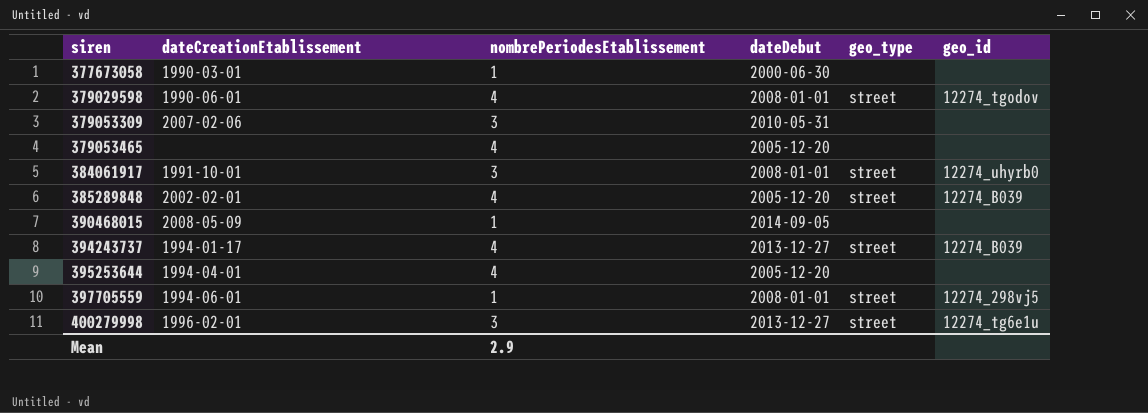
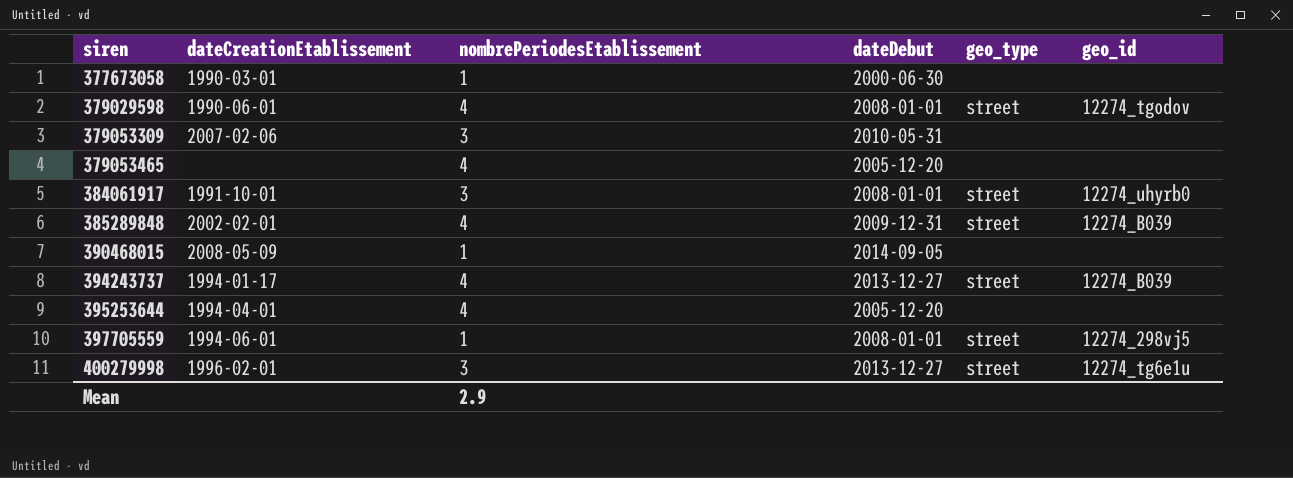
385289848 | dateDebut: 2005-12-20 -> 2009-12-31

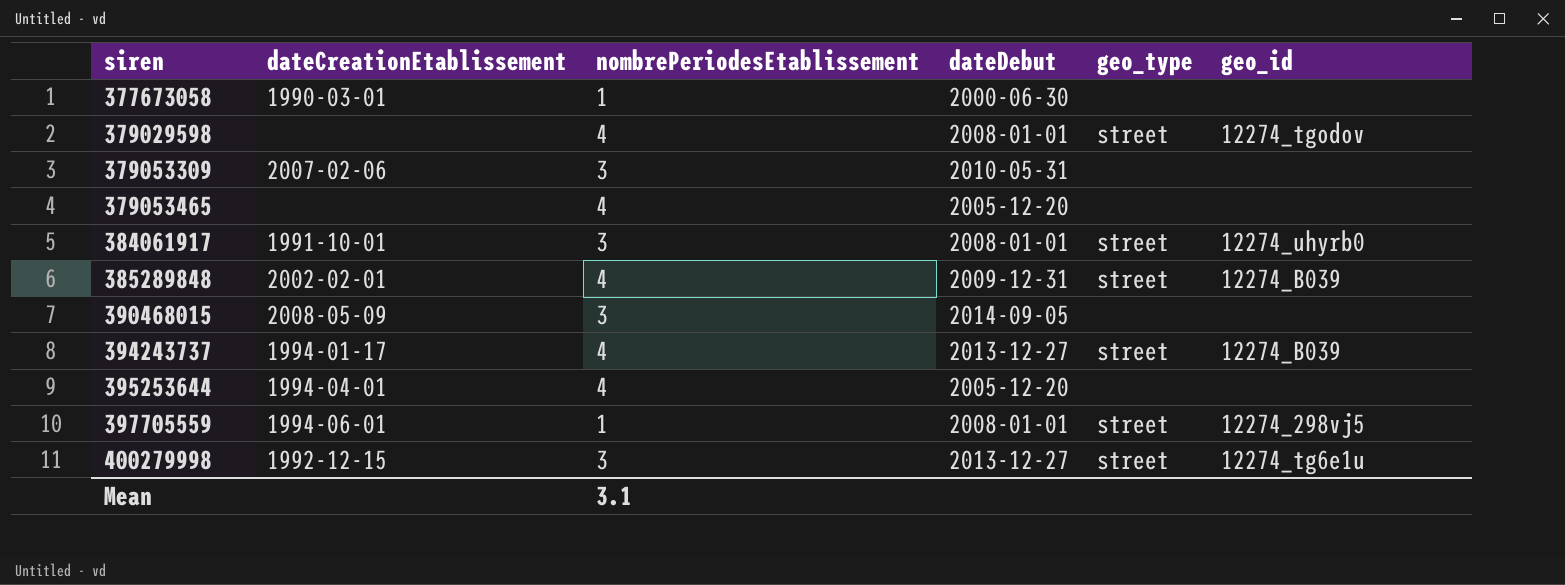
379029598 | dateCreationEtablissement: 1990-06-01 -> none
390468015 | nombrePeriodesEtablissement: 1 -> 3
400279998 | dateCreationEtablissement: 1996-02-01 -> 1992-12-15
Mean | nombrePeriodesEtablissement: 2.9 -> 3.1

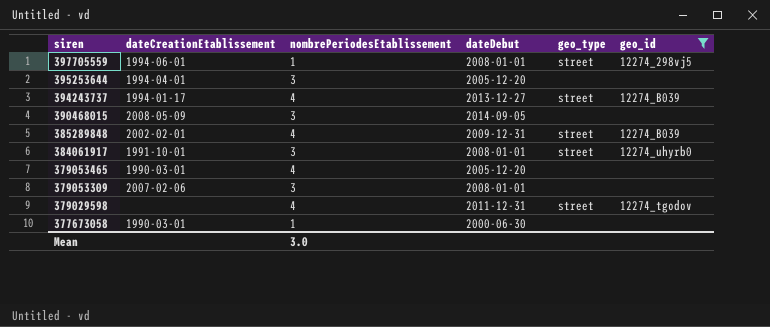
filter: none -> geo_id != 12274_tg6e1u
row order: siren ascending -> siren descending
395253644 | nombrePeriodesEtablissement: 4 -> 3
379053465 | dateCreationEtablissement: none -> 1990-03-01
379053309 | dateDebut: 2010-05-31 -> 2008-01-01
379029598 | dateDebut: 2008-01-01 -> 2011-12-31
Mean | nombrePeriodesEtablissement: 3.1 -> 3.0

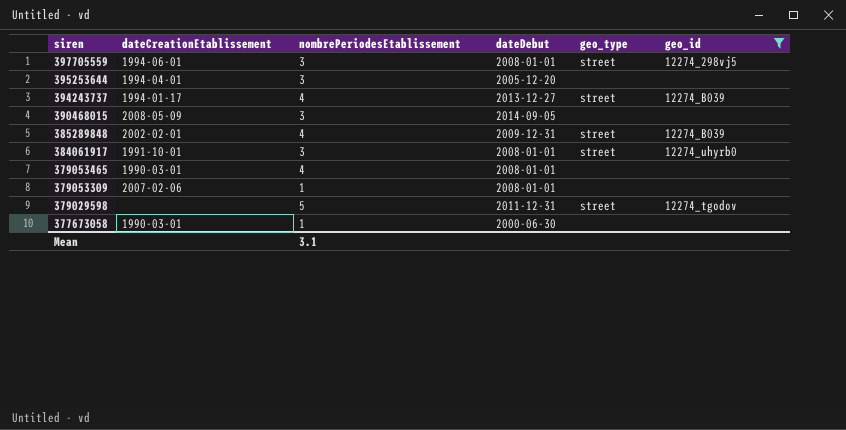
397705559 | nombrePeriodesEtablissement: 1 -> 3
379053465 | dateDebut: 2005-12-20 -> 2008-01-01
379053309 | nombrePeriodesEtablissement: 3 -> 1
379029598 | nombrePeriodesEtablissement: 4 -> 5
Mean | nombrePeriodesEtablissement: 3.0 -> 3.1

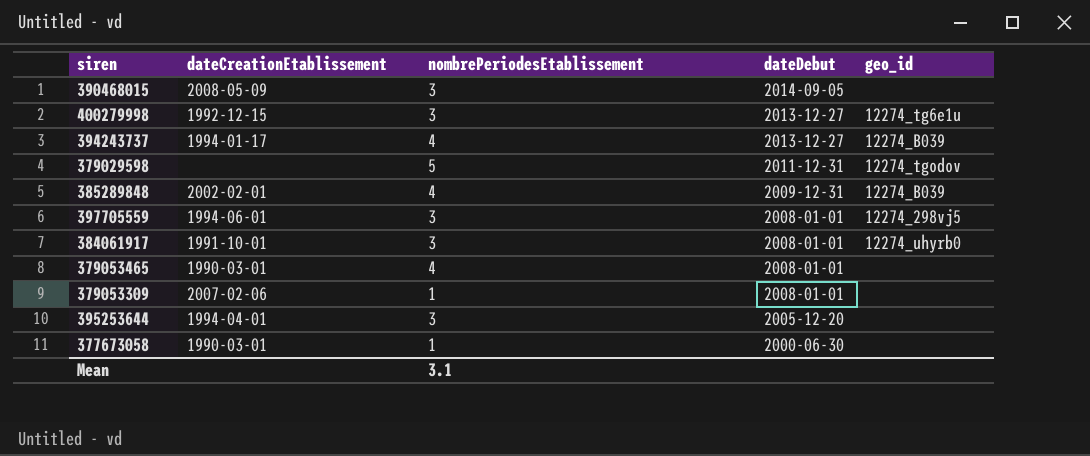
filter: geo_id != 12274_tg6e1u -> none
row order: siren descending -> dateDebut descending
column geo_type | position: 5 -> none

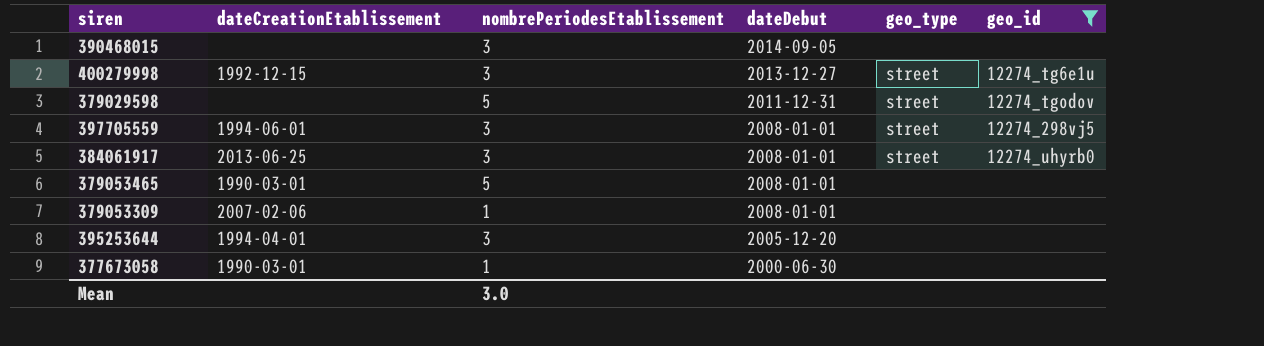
filter: none -> geo_id != 12274_B039
column geo_type | position: none -> 5
390468015 | dateCreationEtablissement: 2008-05-09 -> none
384061917 | dateCreationEtablissement: 1991-10-01 -> 2013-06-25
379053465 | nombrePeriodesEtablissement: 4 -> 5
Mean | nombrePeriodesEtablissement: 3.1 -> 3.0

